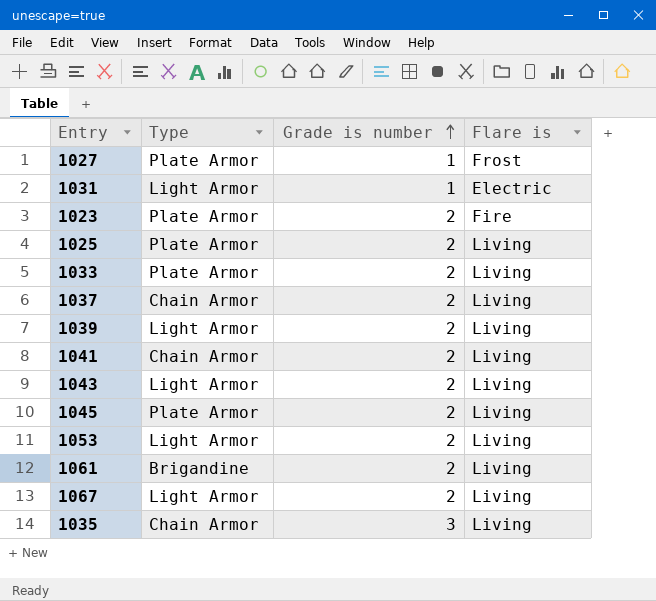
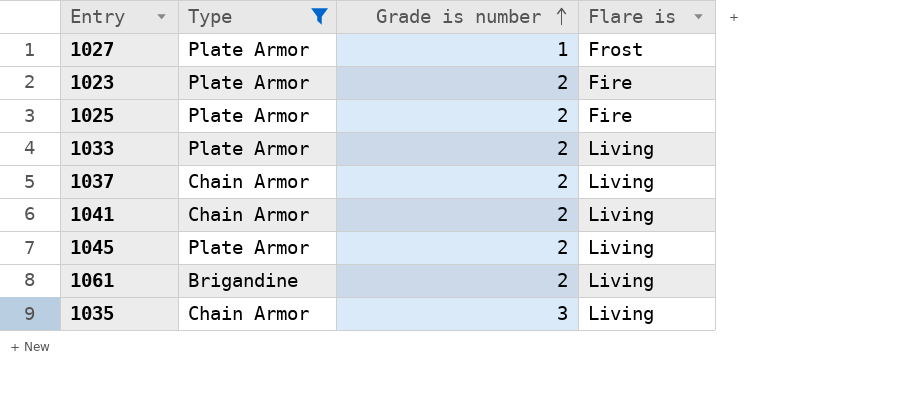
filter: none -> Type != Light Armor
1025 | Flare is: Living -> Fire

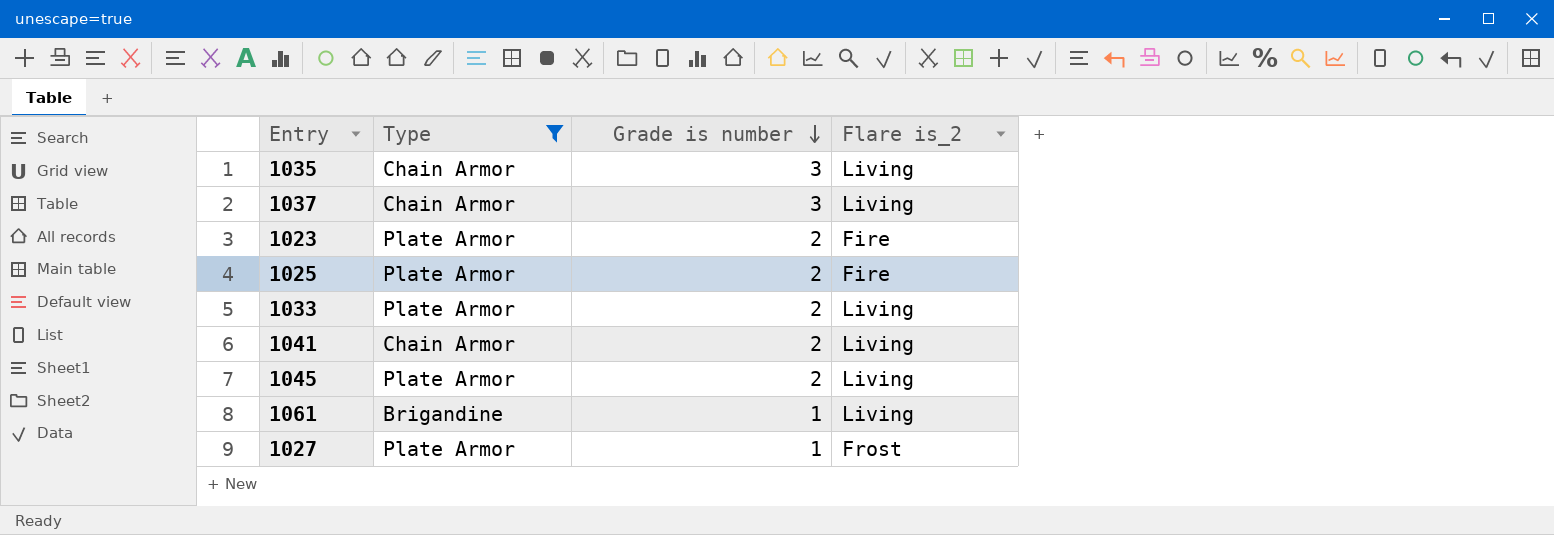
row order: Grade is number ascending -> Grade is number descending
column name: Flare is -> Flare is_2
1037 | Grade is number: 2 -> 3
1061 | Grade is number: 2 -> 1

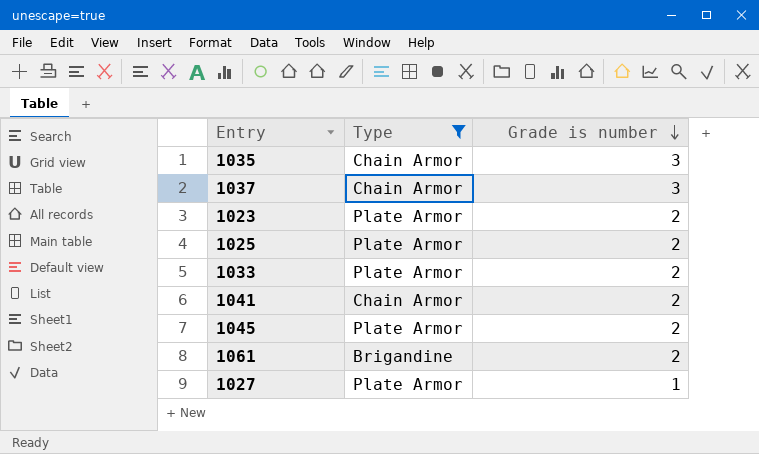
column Flare is_2 | position: 4 -> none
1061 | Grade is number: 1 -> 2

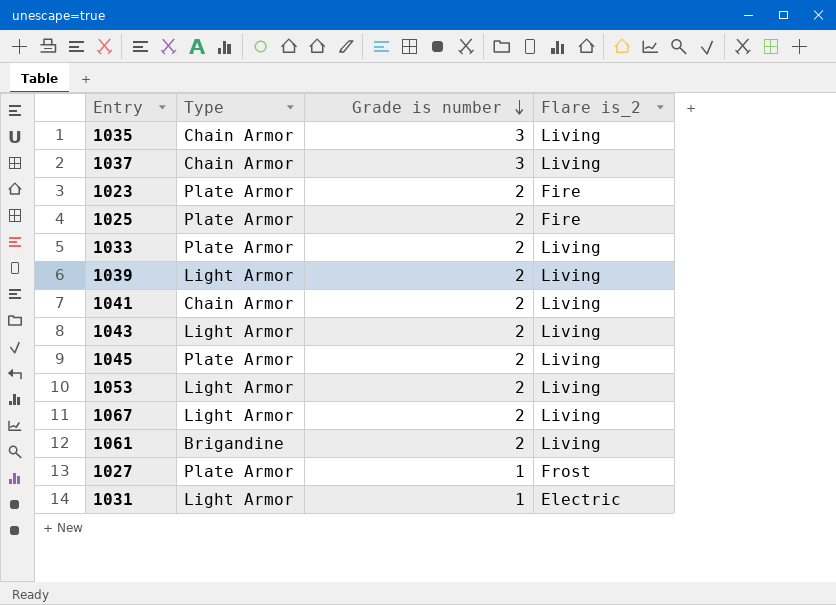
filter: Type != Light Armor -> none
column Flare is_2 | position: none -> 4

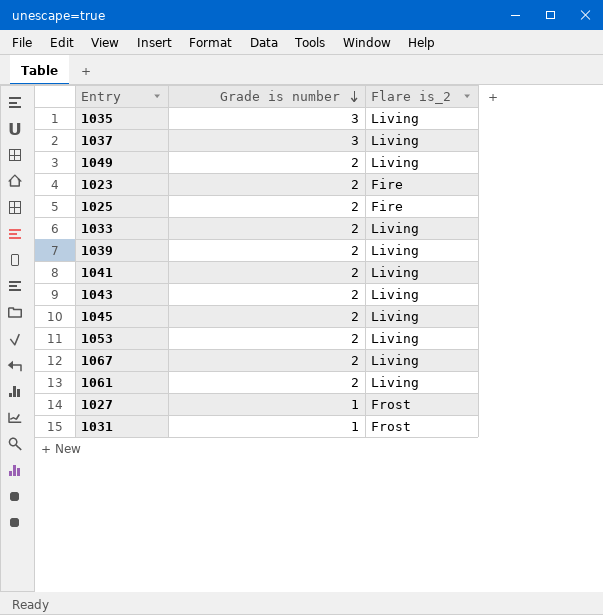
column Type | position: 2 -> none
row 1049: none -> 2 | Living
1031 | Flare is_2: Electric -> Frost

